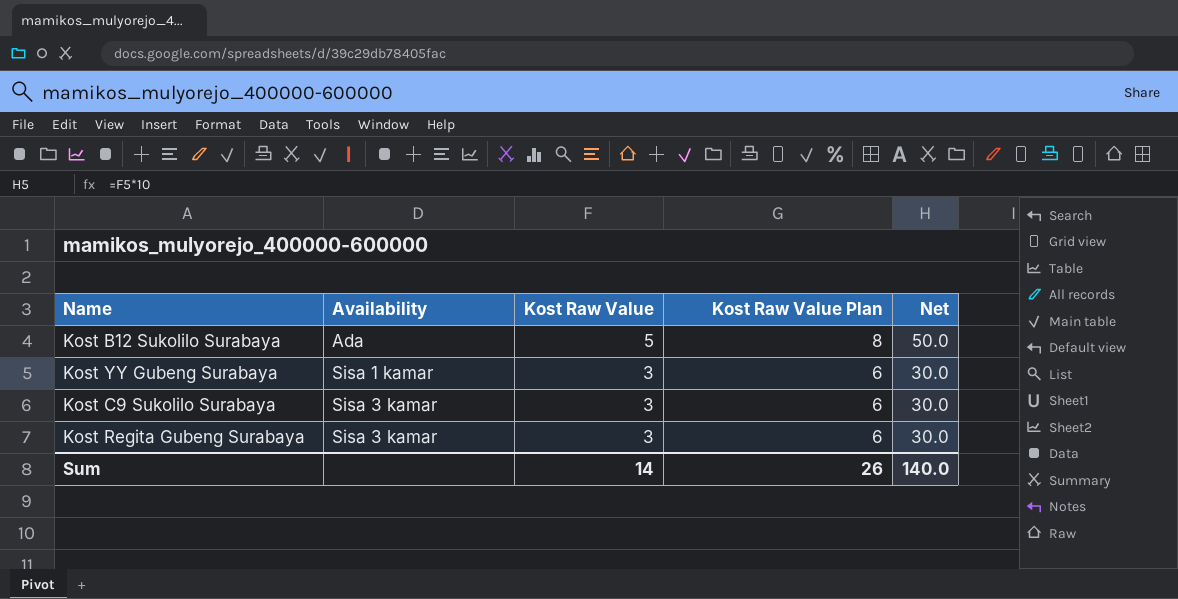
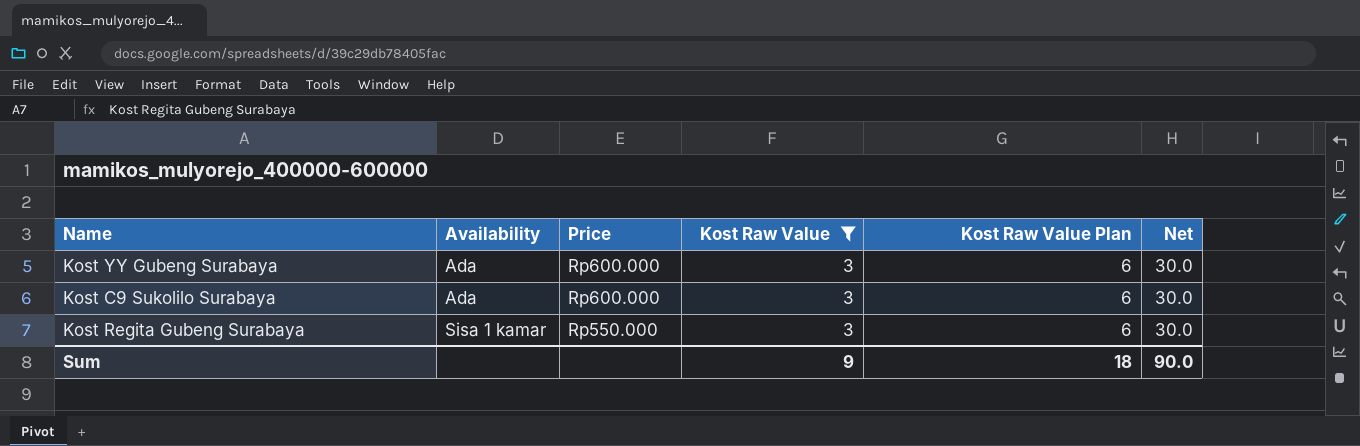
filter: none -> Kost Raw Value = 3
column Price | position: none -> 3
Kost YY Gubeng Surabaya | Availability: Sisa 1 kamar -> Ada
Kost C9 Sukolilo Surabaya | Availability: Sisa 3 kamar -> Ada
Kost Regita Gubeng Surabaya | Availability: Sisa 3 kamar -> Sisa 1 kamar
Sum | Kost Raw Value: 14 -> 9
Sum | Kost Raw Value Plan: 26 -> 18
Sum | Net: 140.0 -> 90.0

